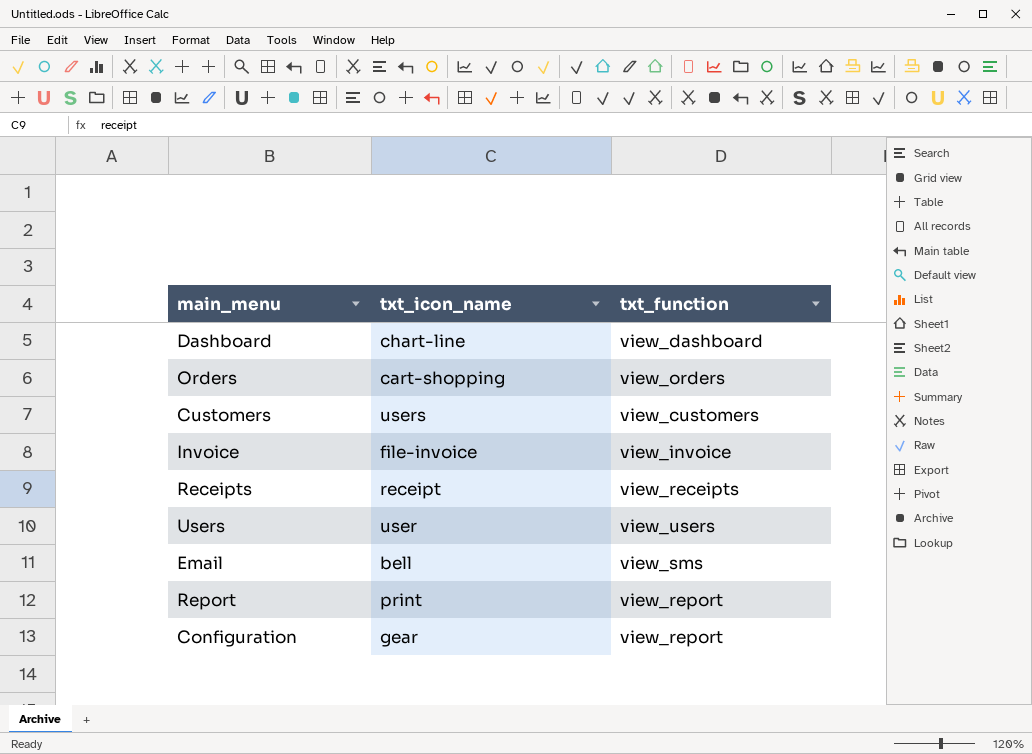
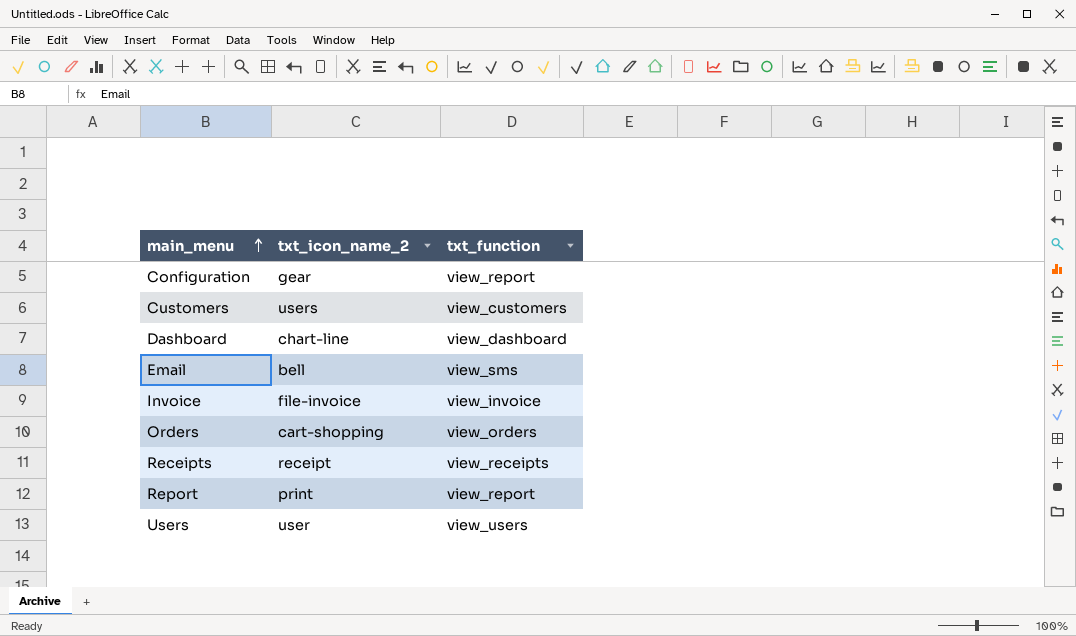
row order: none -> main_menu ascending
column name: txt_icon_name -> txt_icon_name_2

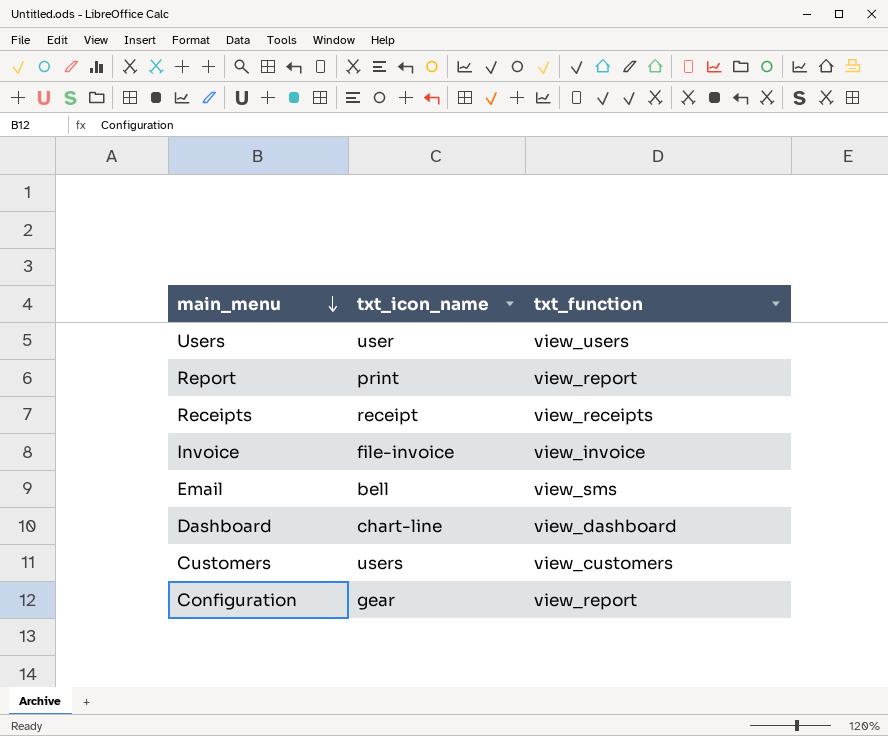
row order: main_menu ascending -> main_menu descending
column name: txt_icon_name_2 -> txt_icon_name
row Orders: cart-shopping | view_orders -> none

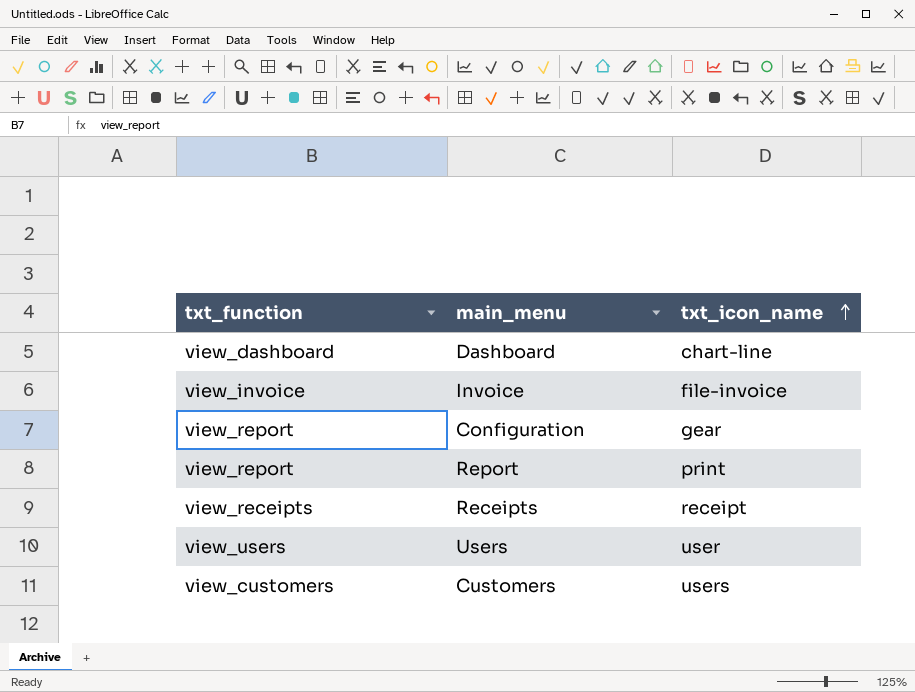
row order: main_menu descending -> txt_icon_name ascending
column txt_function | position: 3 -> 1
row Email: bell | view_sms -> none

